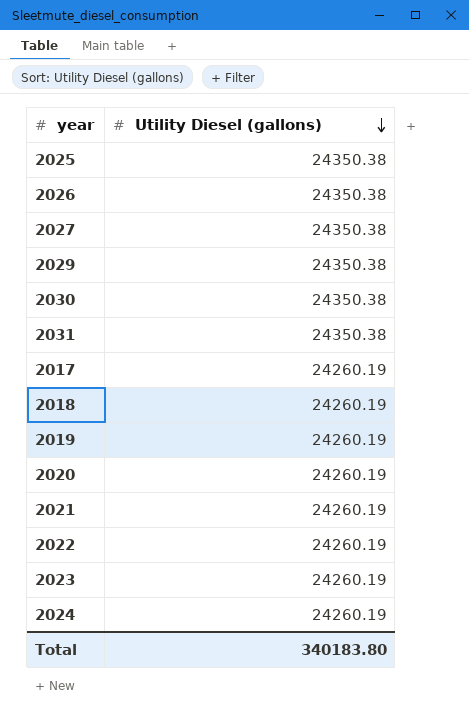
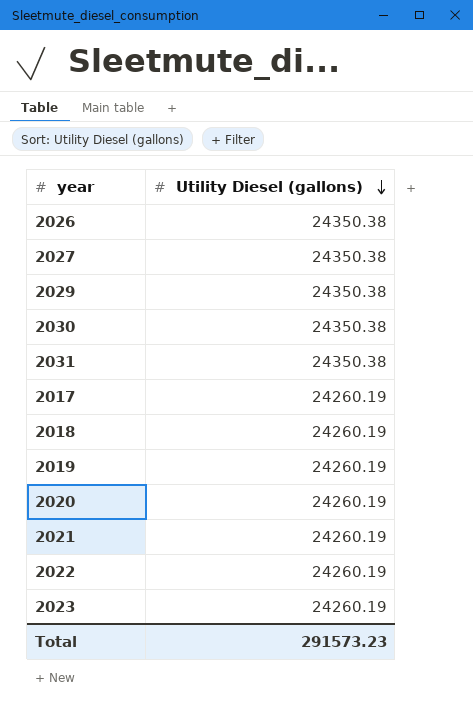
row 2025: 24350.38 -> none
row 2024: 24260.19 -> none
Total | Utility Diesel (gallons): 340183.80 -> 291573.23

